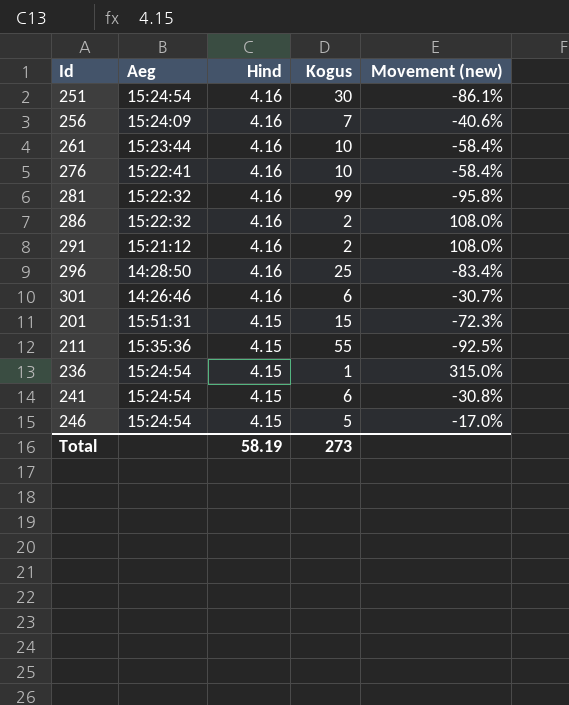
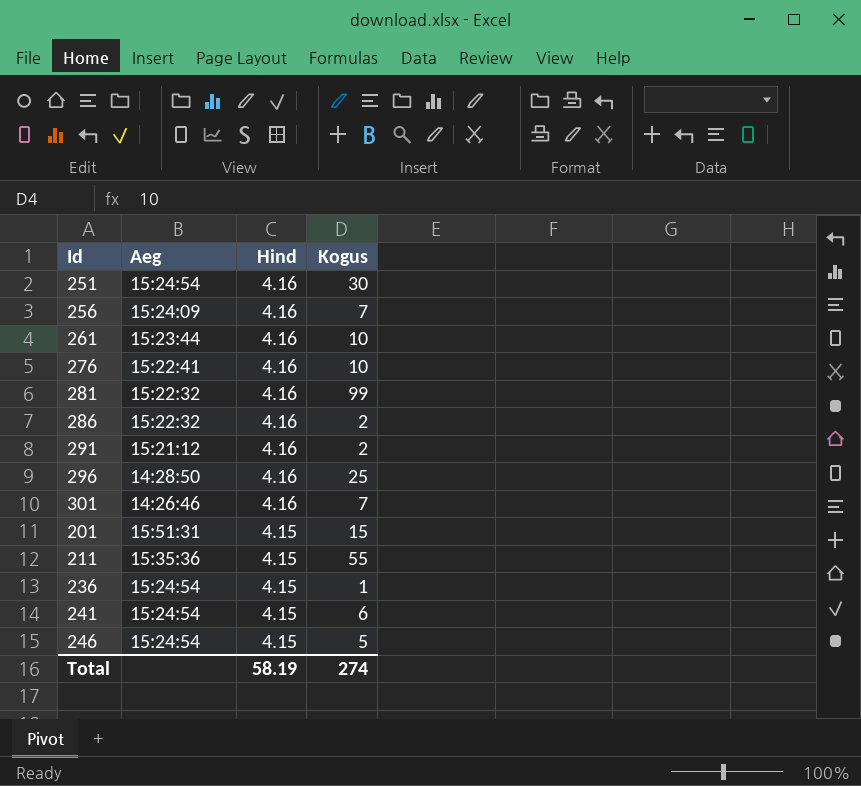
column Movement (new) | formula: ([Hind] - [Kogus]) / [Kogus] -> none
301 | Kogus: 6 -> 7
Total | Kogus: 273 -> 274

